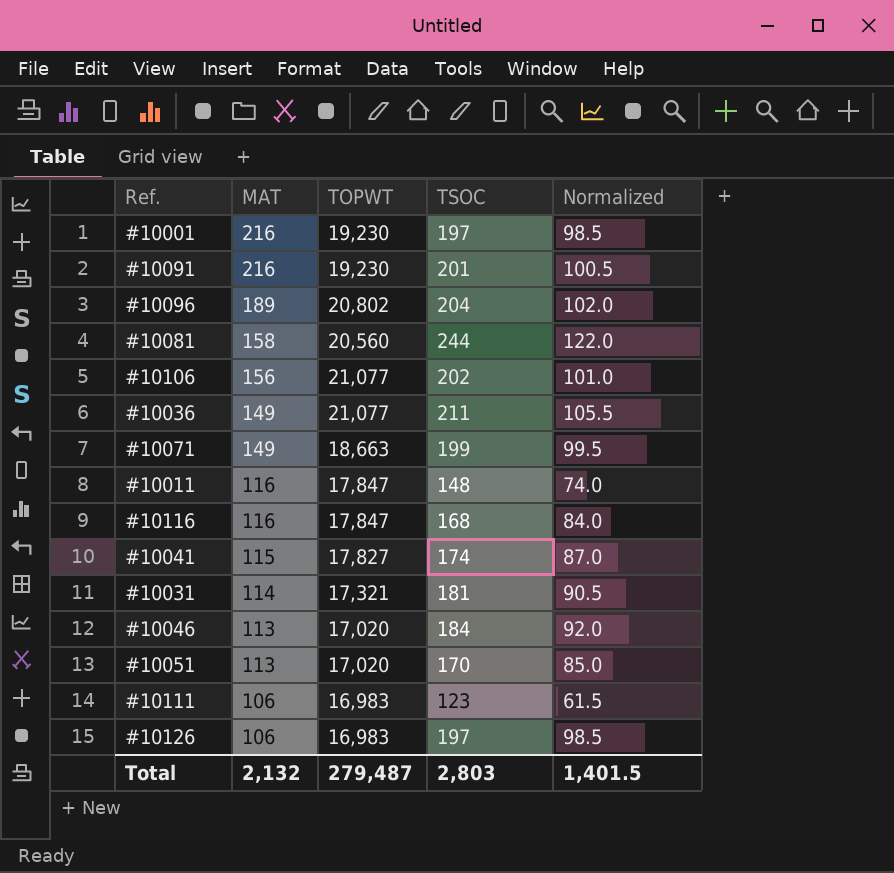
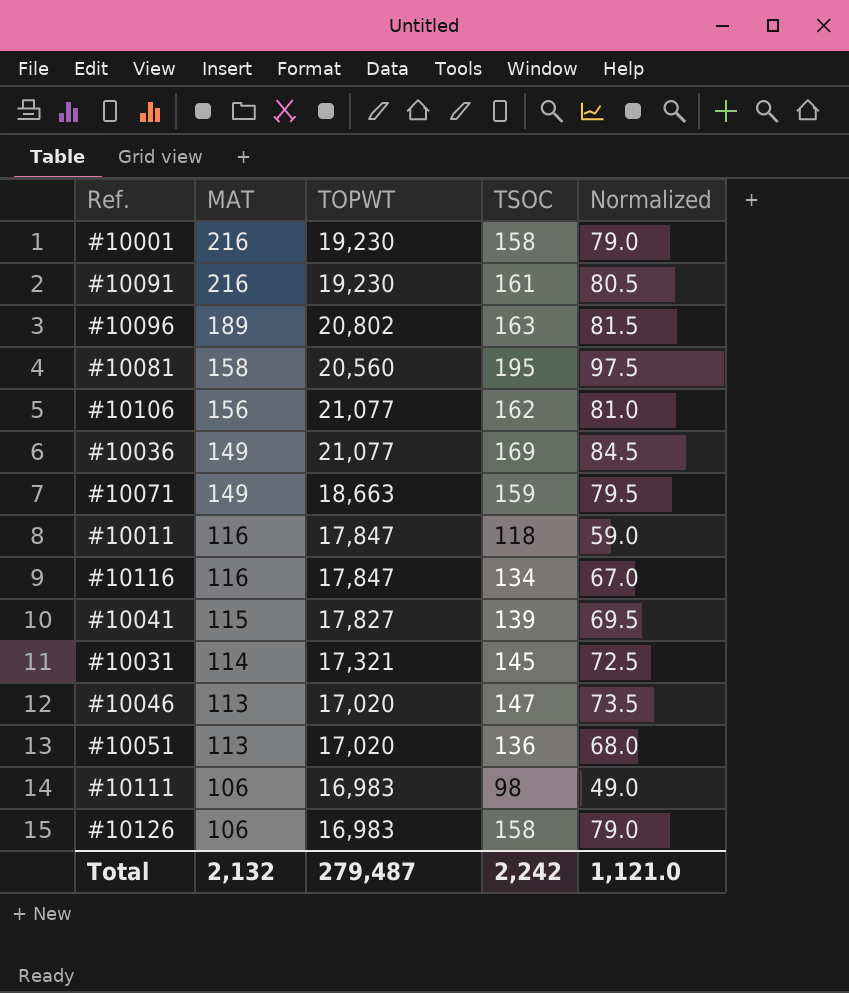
#10001 | TSOC: 197 -> 158
#10001 | Normalized: 98.5 -> 79.0
#10091 | TSOC: 201 -> 161
#10091 | Normalized: 100.5 -> 80.5
#10096 | TSOC: 204 -> 163
#10096 | Normalized: 102.0 -> 81.5
#10081 | TSOC: 244 -> 195
#10081 | Normalized: 122.0 -> 97.5
#10106 | TSOC: 202 -> 162
#10106 | Normalized: 101.0 -> 81.0
#10036 | TSOC: 211 -> 169
#10036 | Normalized: 105.5 -> 84.5
#10071 | TSOC: 199 -> 159
#10071 | Normalized: 99.5 -> 79.5
#10011 | TSOC: 148 -> 118
#10011 | Normalized: 74.0 -> 59.0
#10116 | TSOC: 168 -> 134
#10116 | Normalized: 84.0 -> 67.0
#10041 | TSOC: 174 -> 139
#10041 | Normalized: 87.0 -> 69.5
#10031 | TSOC: 181 -> 145
#10031 | Normalized: 90.5 -> 72.5
#10046 | TSOC: 184 -> 147
#10046 | Normalized: 92.0 -> 73.5
#10051 | TSOC: 170 -> 136
#10051 | Normalized: 85.0 -> 68.0
#10111 | TSOC: 123 -> 98
#10111 | Normalized: 61.5 -> 49.0
#10126 | TSOC: 197 -> 158
#10126 | Normalized: 98.5 -> 79.0
Total | TSOC: 2,803 -> 2,242
Total | Normalized: 1,401.5 -> 1,121.0

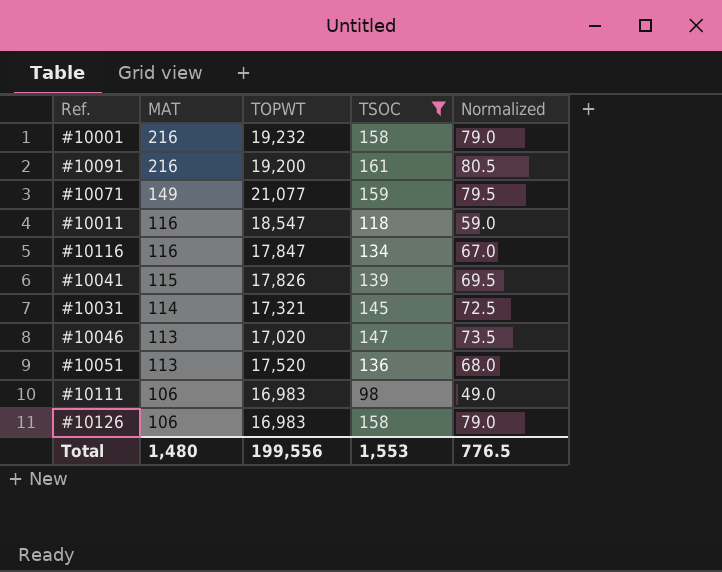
filter: none -> TSOC <= 161
#10001 | TOPWT: 19,230 -> 19,232
#10091 | TOPWT: 19,230 -> 19,200
#10071 | TOPWT: 18,663 -> 21,077
#10011 | TOPWT: 17,847 -> 18,547
#10041 | TOPWT: 17,827 -> 17,826
#10051 | TOPWT: 17,020 -> 17,520
Total | MAT: 2,132 -> 1,480
Total | TOPWT: 279,487 -> 199,556
Total | TSOC: 2,242 -> 1,553
Total | Normalized: 1,121.0 -> 776.5

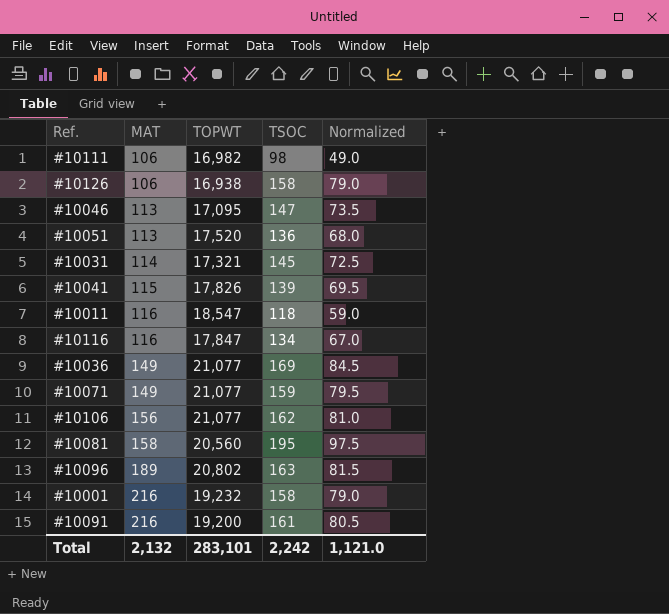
filter: TSOC <= 161 -> none
row order: MAT descending -> MAT ascending
#10111 | TOPWT: 16,983 -> 16,982
#10126 | TOPWT: 16,983 -> 16,938
#10046 | TOPWT: 17,020 -> 17,095
Total | MAT: 1,480 -> 2,132
Total | TOPWT: 199,556 -> 283,101
Total | TSOC: 1,553 -> 2,242
Total | Normalized: 776.5 -> 1,121.0

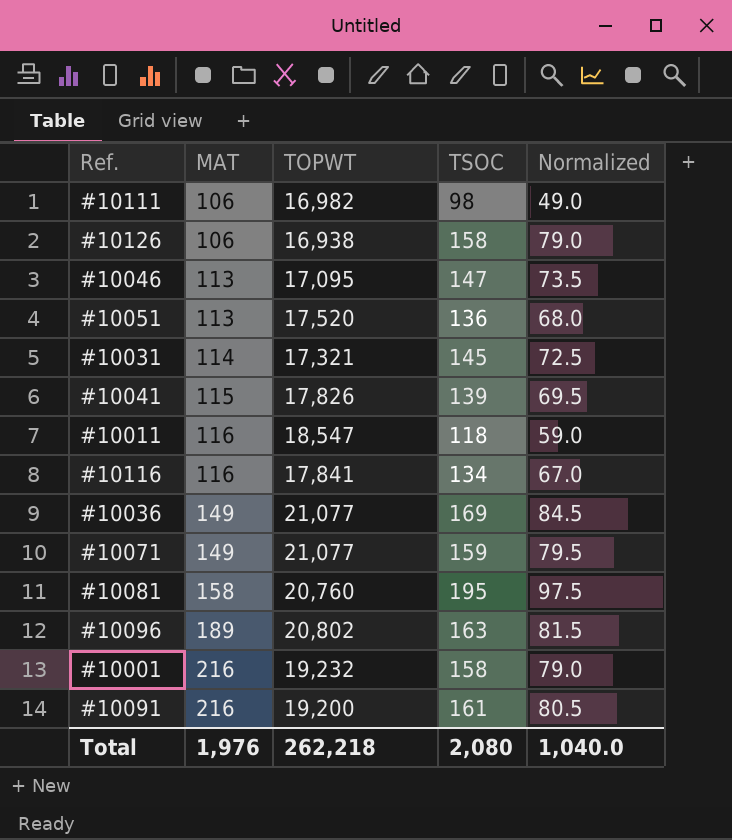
row #10106: 156 | 21,077 | 162 | 81.0 -> none
#10116 | TOPWT: 17,847 -> 17,841
#10081 | TOPWT: 20,560 -> 20,760
Total | MAT: 2,132 -> 1,976
Total | TOPWT: 283,101 -> 262,218
Total | TSOC: 2,242 -> 2,080
Total | Normalized: 1,121.0 -> 1,040.0

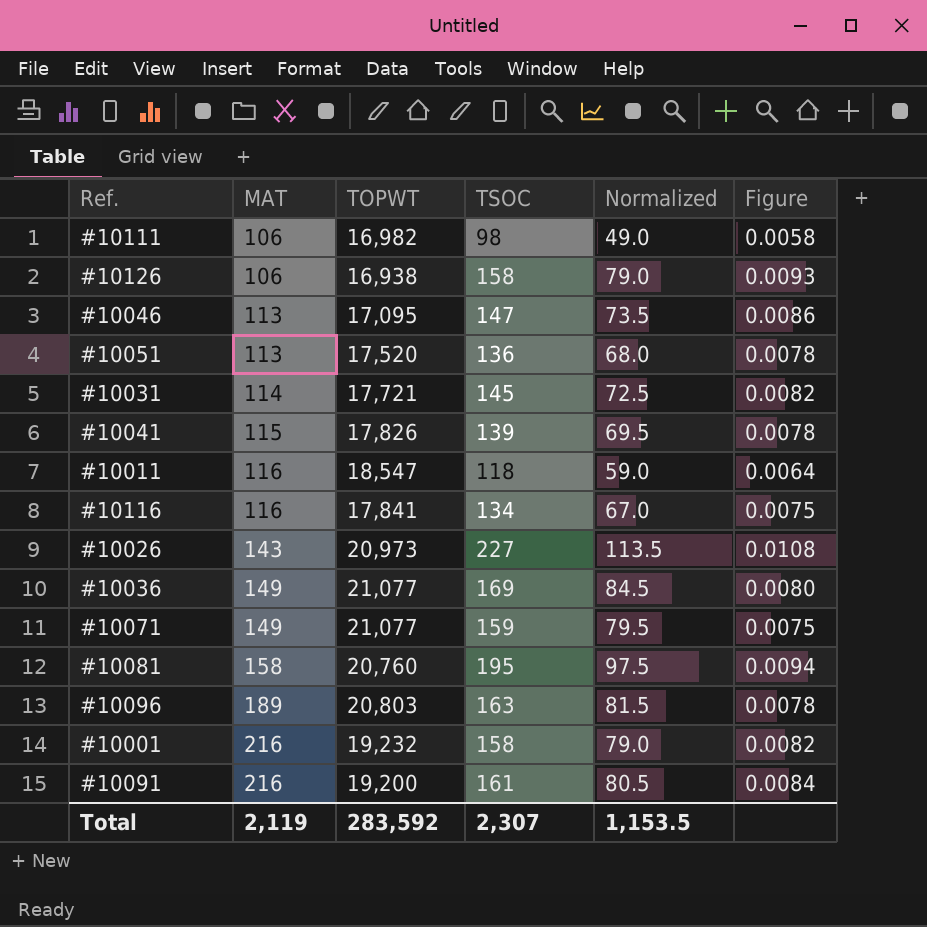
column Figure | formula: none -> [TSOC] / [TOPWT]
#10031 | TOPWT: 17,321 -> 17,721
row #10026: none -> 143 | 20,973 | 227 | 113.5 | 0.0108
#10096 | TOPWT: 20,802 -> 20,803
Total | MAT: 1,976 -> 2,119
Total | TOPWT: 262,218 -> 283,592
Total | TSOC: 2,080 -> 2,307
Total | Normalized: 1,040.0 -> 1,153.5

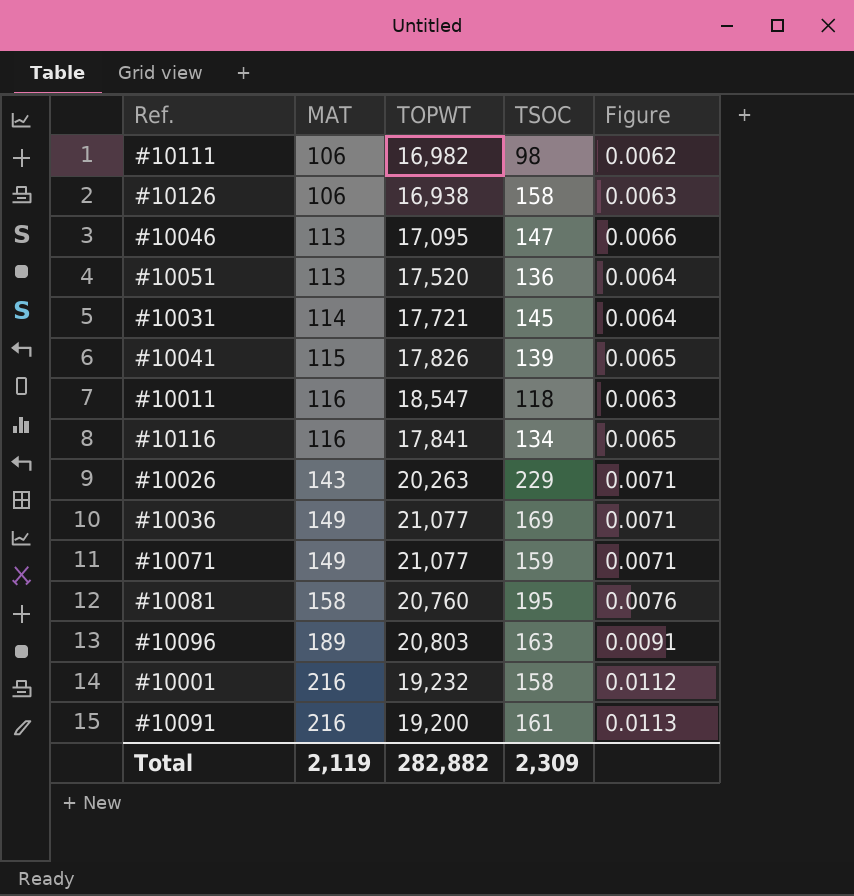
column Normalized | formula: [TSOC] * 0.5 -> none
column Figure | formula: [TSOC] / [TOPWT] -> [MAT] / [TOPWT]
#10026 | TOPWT: 20,973 -> 20,263
#10026 | TSOC: 227 -> 229
Total | TOPWT: 283,592 -> 282,882
Total | TSOC: 2,307 -> 2,309

